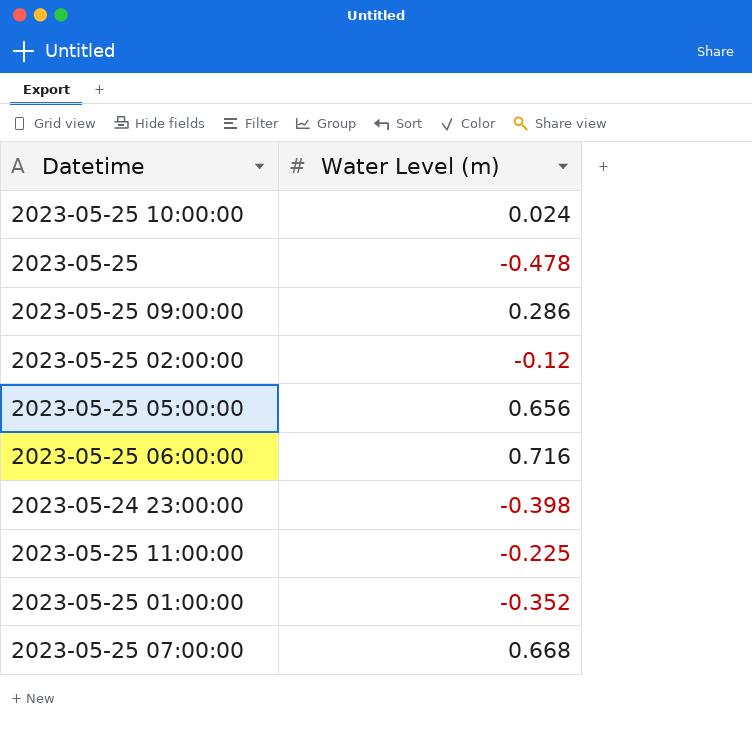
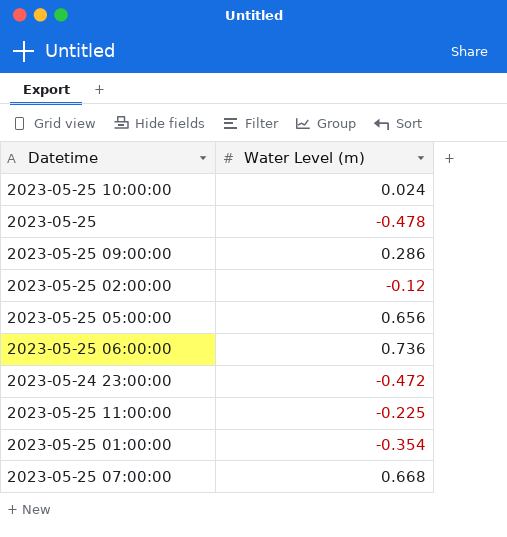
2023-05-25 06:00:00 | Water Level (m): 0.716 -> 0.736
2023-05-24 23:00:00 | Water Level (m): -0.398 -> -0.472
2023-05-25 01:00:00 | Water Level (m): -0.352 -> -0.354

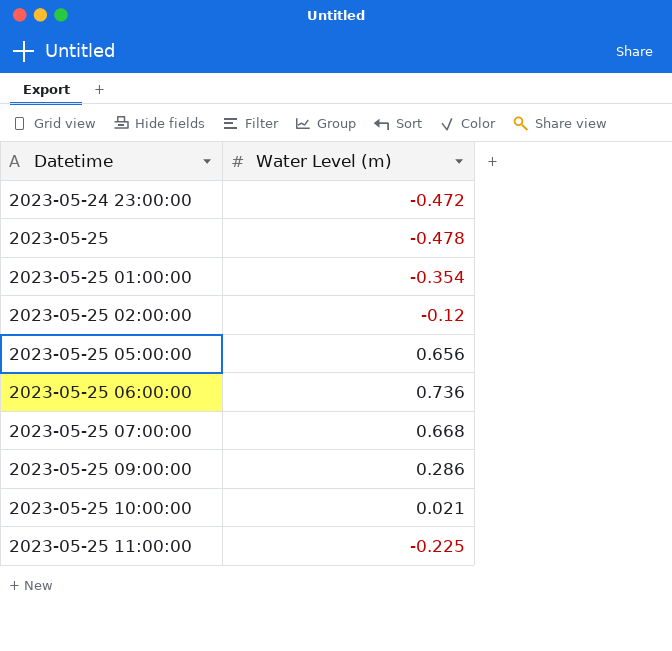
row order: none -> Datetime ascending
2023-05-25 10:00:00 | Water Level (m): 0.024 -> 0.021

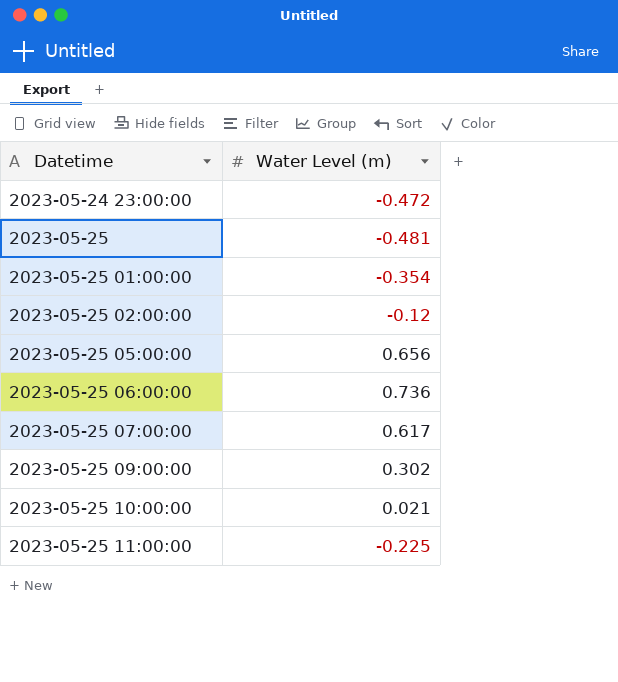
2023-05-25 | Water Level (m): -0.478 -> -0.481
2023-05-25 07:00:00 | Water Level (m): 0.668 -> 0.617
2023-05-25 09:00:00 | Water Level (m): 0.286 -> 0.302

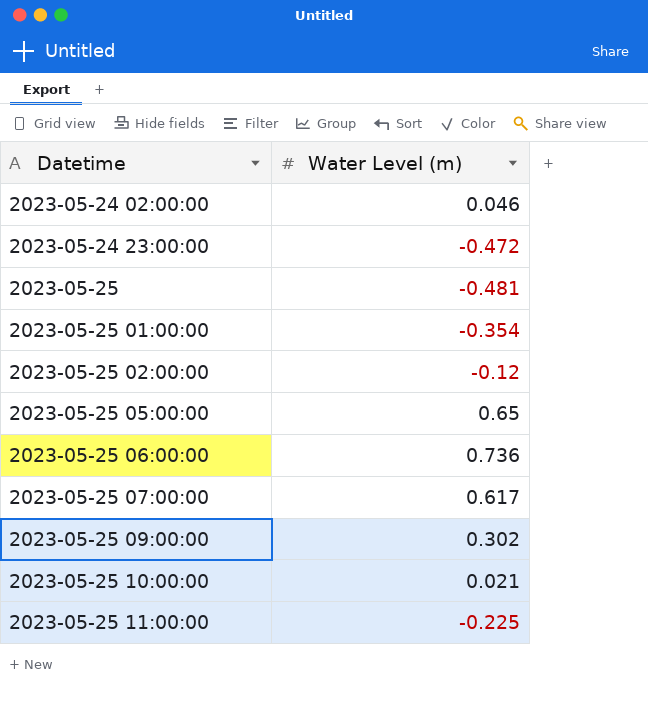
row 2023-05-24 02:00:00: none -> 0.046
2023-05-25 05:00:00 | Water Level (m): 0.656 -> 0.65

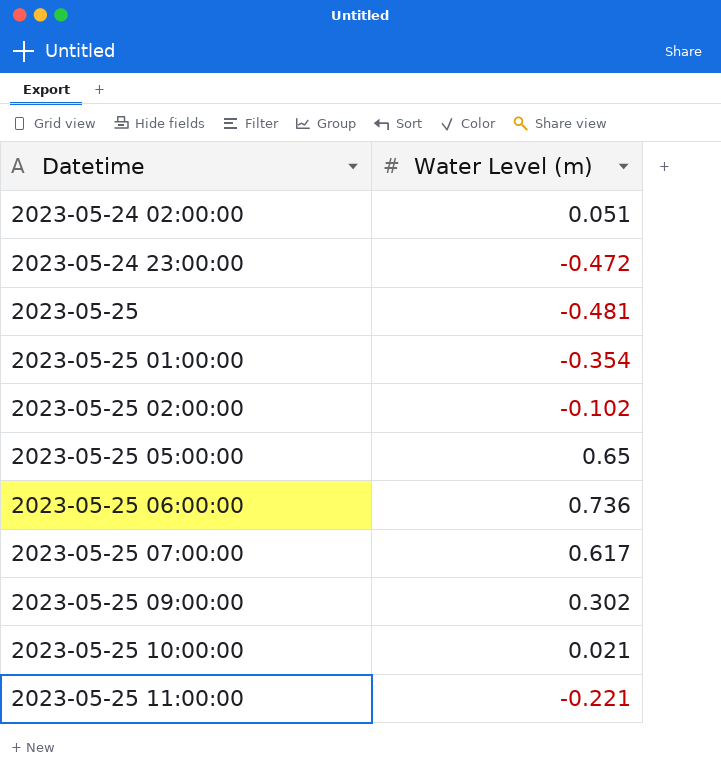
2023-05-24 02:00:00 | Water Level (m): 0.046 -> 0.051
2023-05-25 02:00:00 | Water Level (m): -0.12 -> -0.102
2023-05-25 11:00:00 | Water Level (m): -0.225 -> -0.221

